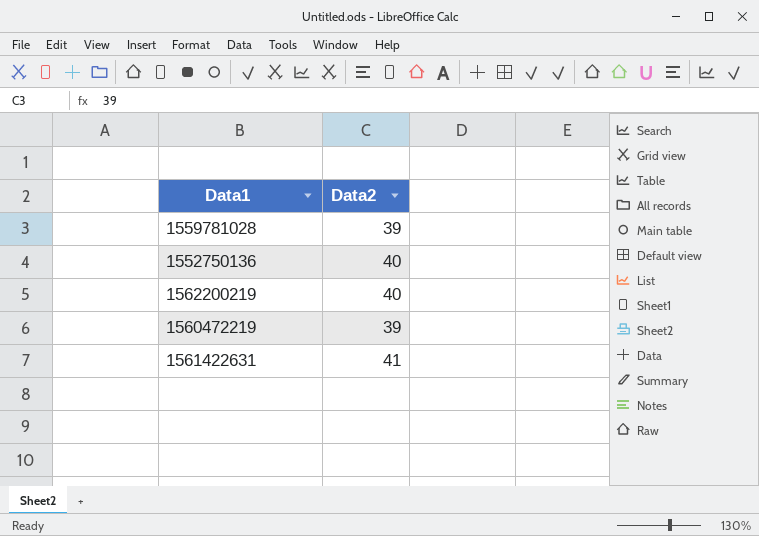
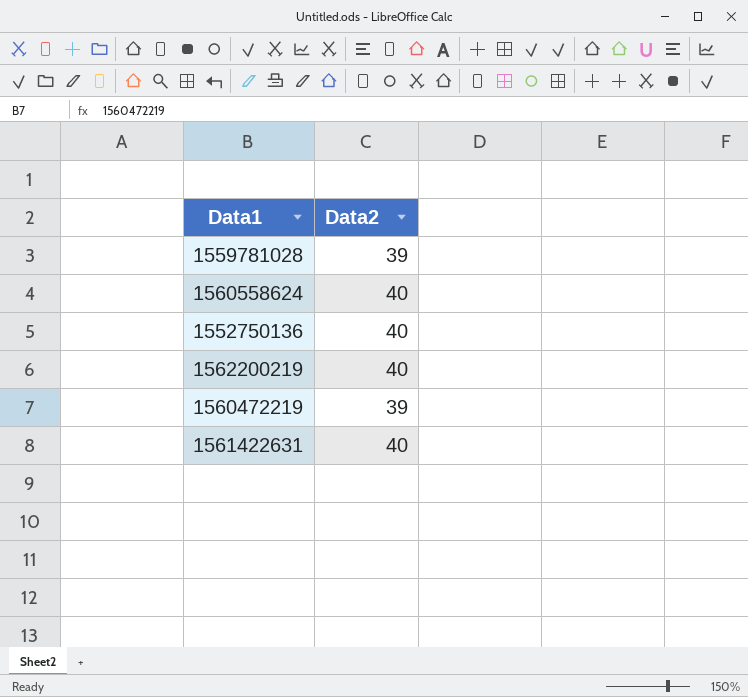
row 1560558624: none -> 40
1561422631 | Data2: 41 -> 40

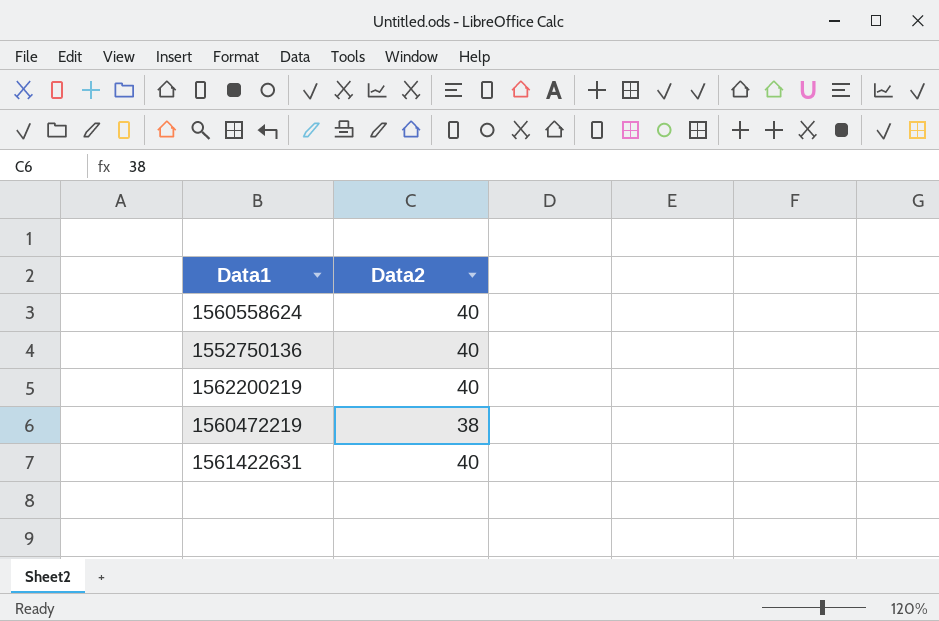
row 1559781028: 39 -> none
1560472219 | Data2: 39 -> 38

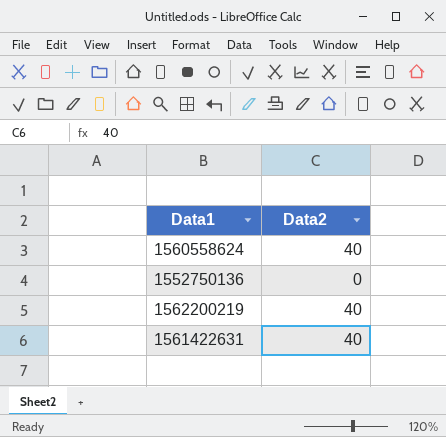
row 1560472219: 38 -> none
1552750136 | Data2: 40 -> 0

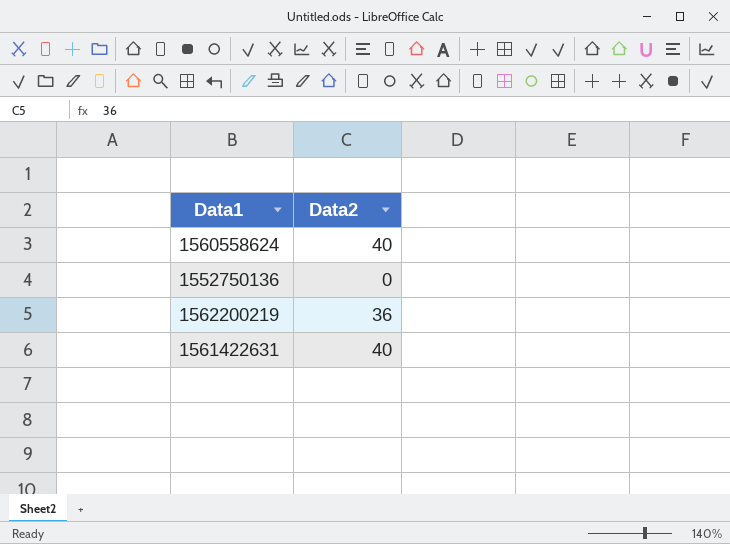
1562200219 | Data2: 40 -> 36

